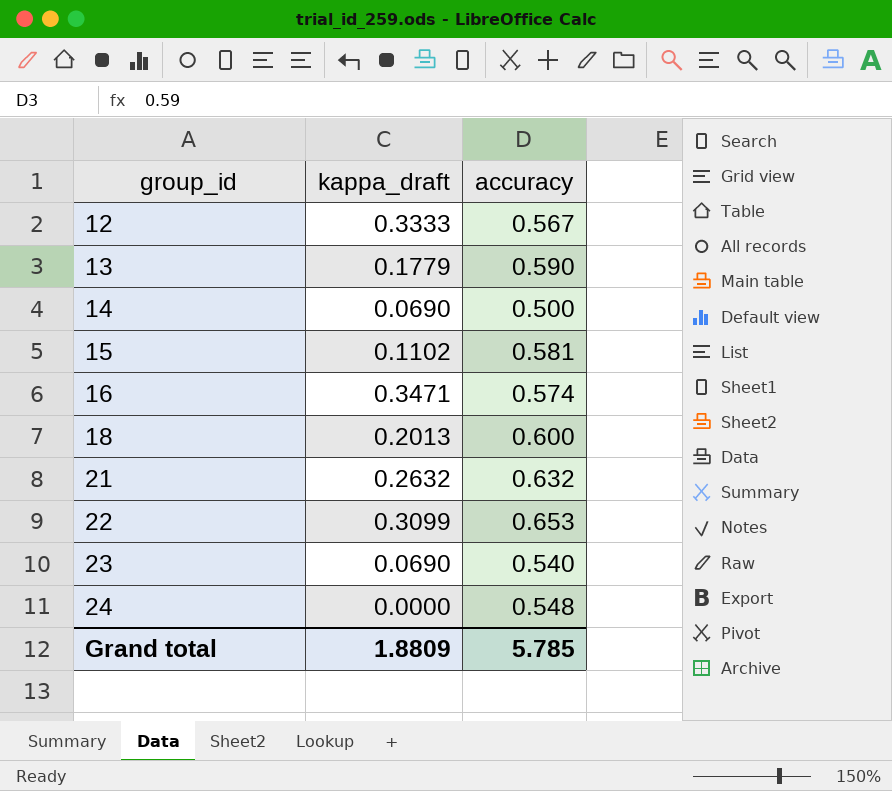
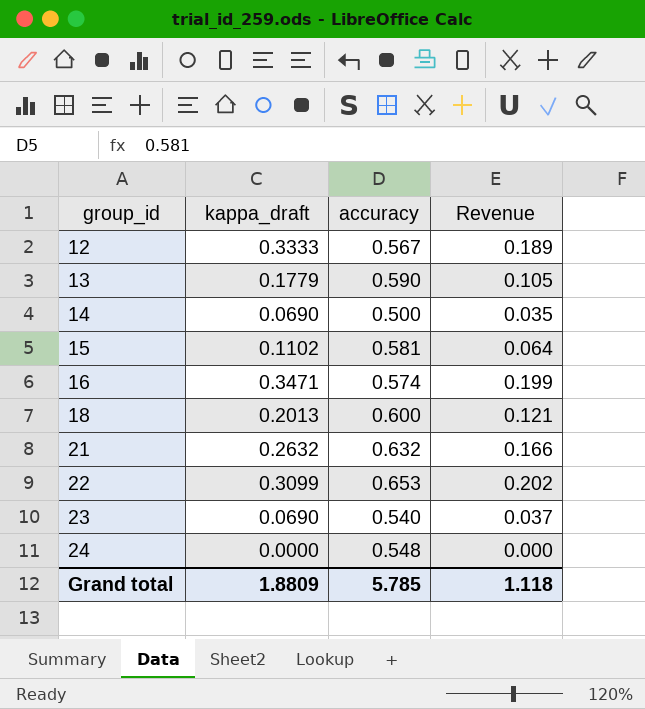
column Revenue | formula: none -> [kappa_draft] * [accuracy]

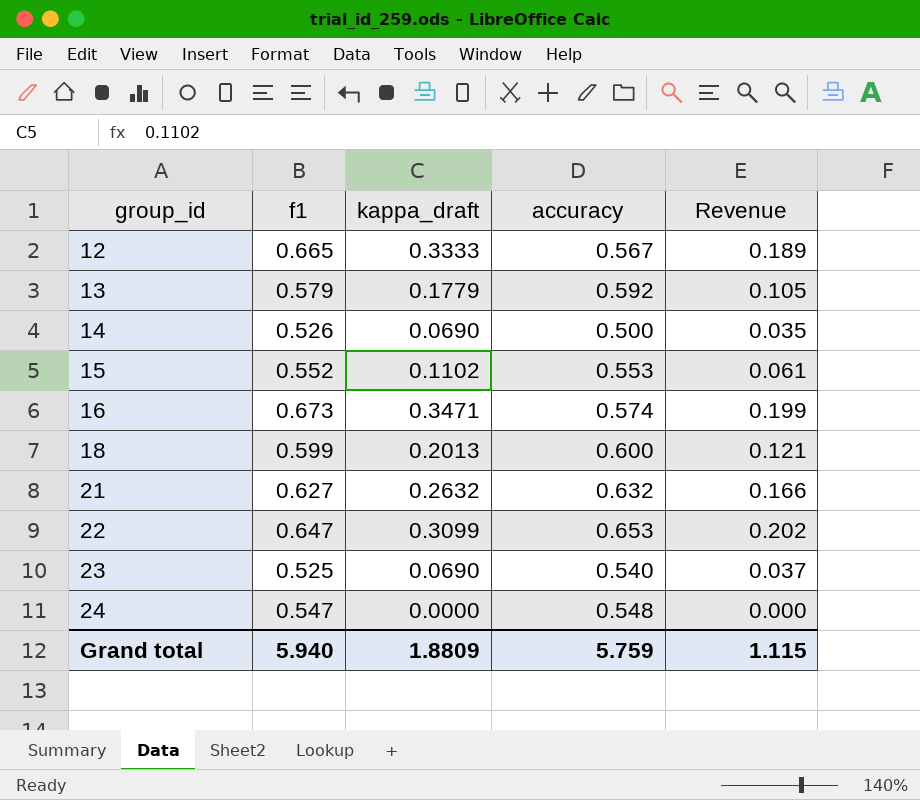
column f1 | position: none -> 2
13 | accuracy: 0.590 -> 0.592
15 | accuracy: 0.581 -> 0.553
15 | Revenue: 0.064 -> 0.061
Grand total | accuracy: 5.785 -> 5.759
Grand total | Revenue: 1.118 -> 1.115

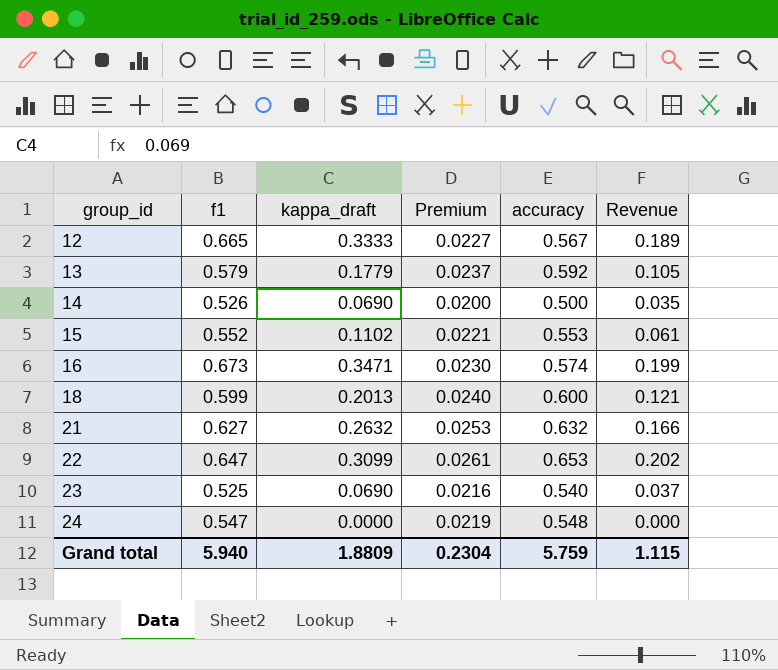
column Premium | formula: none -> [accuracy] * 0.04

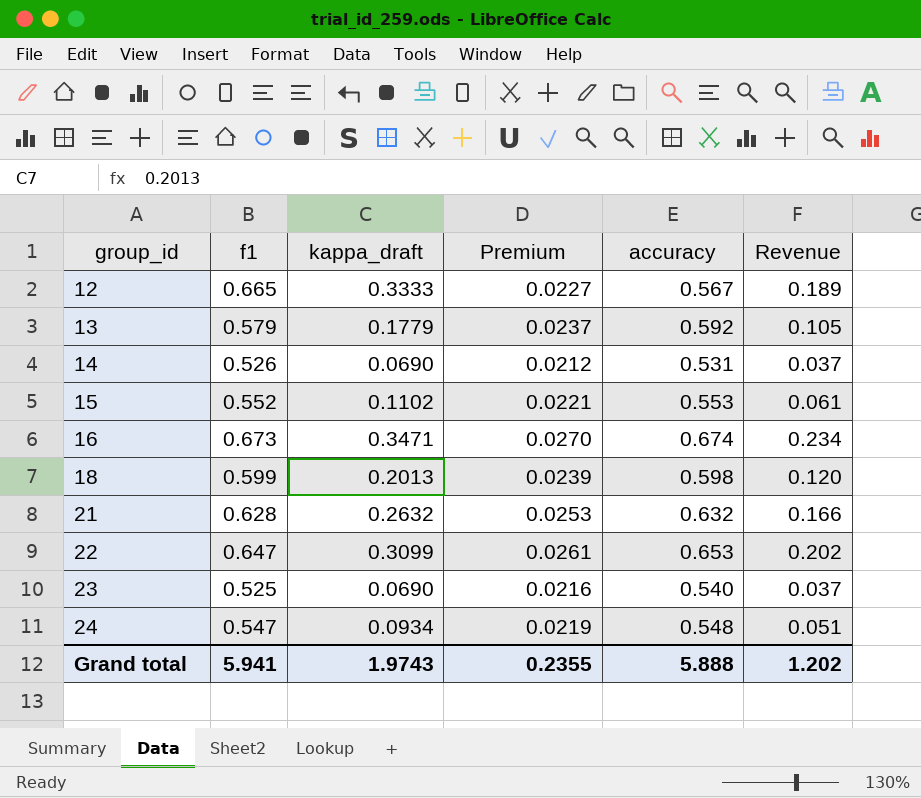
14 | Premium: 0.0200 -> 0.0212
14 | accuracy: 0.500 -> 0.531
14 | Revenue: 0.035 -> 0.037
16 | Premium: 0.0230 -> 0.0270
16 | accuracy: 0.574 -> 0.674
16 | Revenue: 0.199 -> 0.234
18 | Premium: 0.0240 -> 0.0239
18 | accuracy: 0.600 -> 0.598
18 | Revenue: 0.121 -> 0.120
21 | f1: 0.627 -> 0.628
24 | kappa_draft: 0.0000 -> 0.0934
24 | Revenue: 0.000 -> 0.051
Grand total | f1: 5.940 -> 5.941
Grand total | kappa_draft: 1.8809 -> 1.9743
Grand total | Premium: 0.2304 -> 0.2355
Grand total | accuracy: 5.759 -> 5.888
Grand total | Revenue: 1.115 -> 1.202

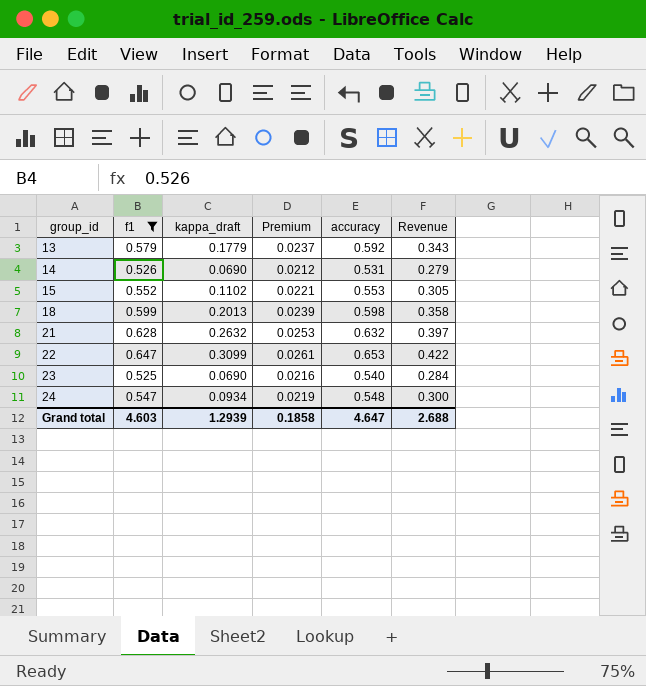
filter: none -> f1 <= 0.647
column Revenue | formula: [kappa_draft] * [accuracy] -> [f1] * [accuracy]
Grand total | f1: 5.941 -> 4.603
Grand total | kappa_draft: 1.9743 -> 1.2939
Grand total | Premium: 0.2355 -> 0.1858
Grand total | accuracy: 5.888 -> 4.647
Grand total | Revenue: 1.202 -> 2.688

